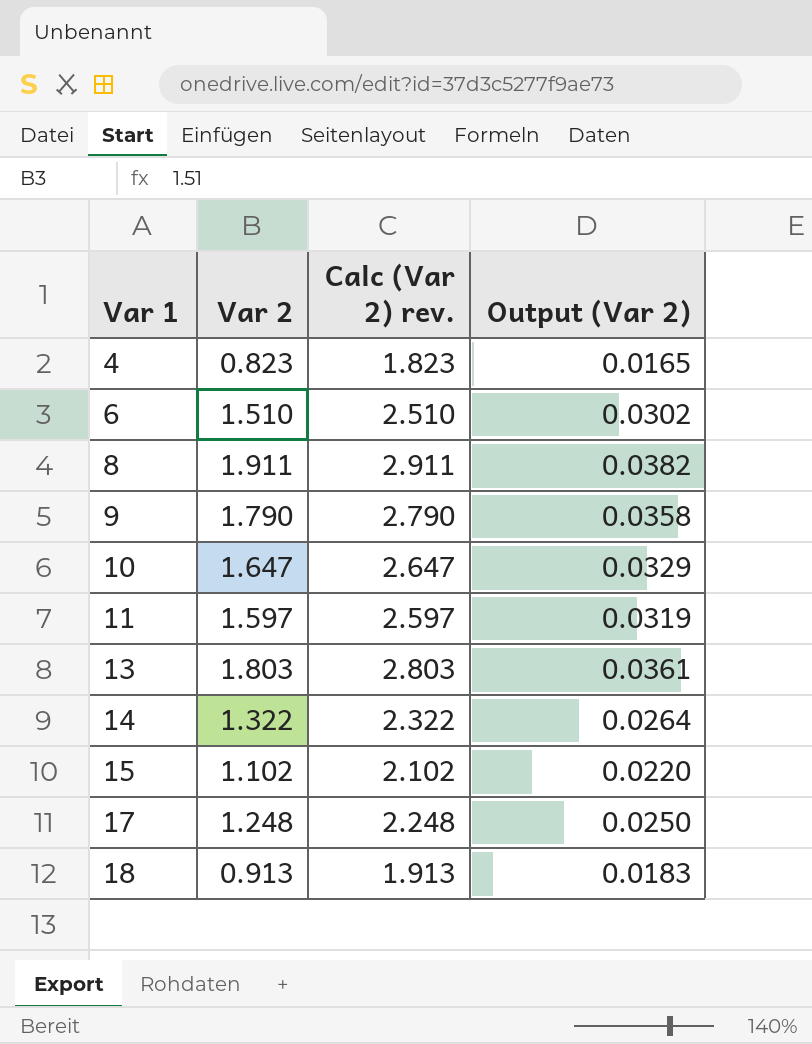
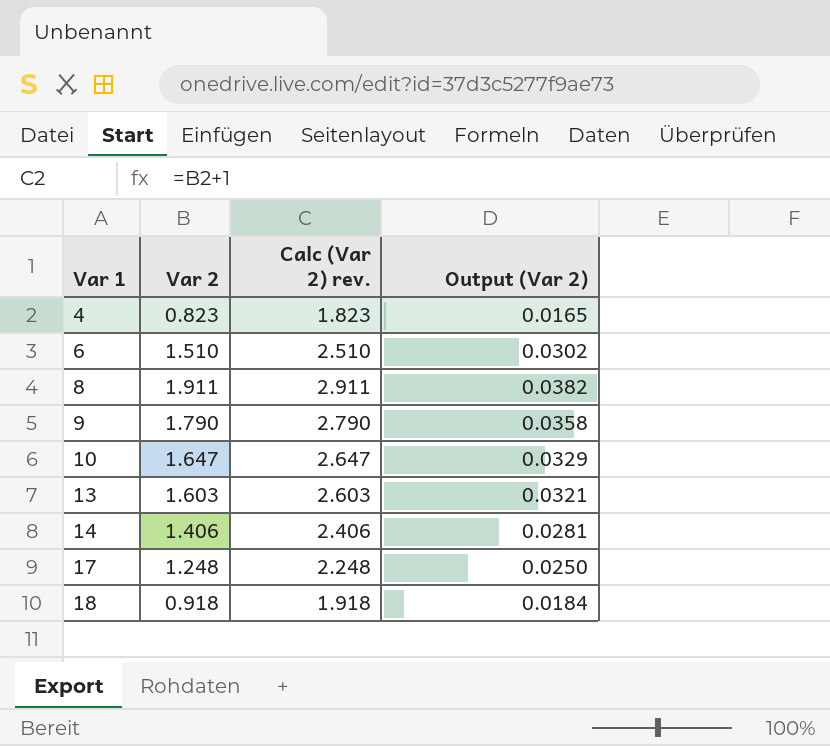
row 11: 1.597 | 2.597 | 0.0319 -> none
row 15: 1.102 | 2.102 | 0.0220 -> none
13 | Var 2: 1.803 -> 1.603
13 | Calc (Var 2) rev.: 2.803 -> 2.603
13 | Output (Var 2): 0.0361 -> 0.0321
14 | Var 2: 1.322 -> 1.406
14 | Calc (Var 2) rev.: 2.322 -> 2.406
14 | Output (Var 2): 0.0264 -> 0.0281
18 | Var 2: 0.913 -> 0.918
18 | Calc (Var 2) rev.: 1.913 -> 1.918
18 | Output (Var 2): 0.0183 -> 0.0184

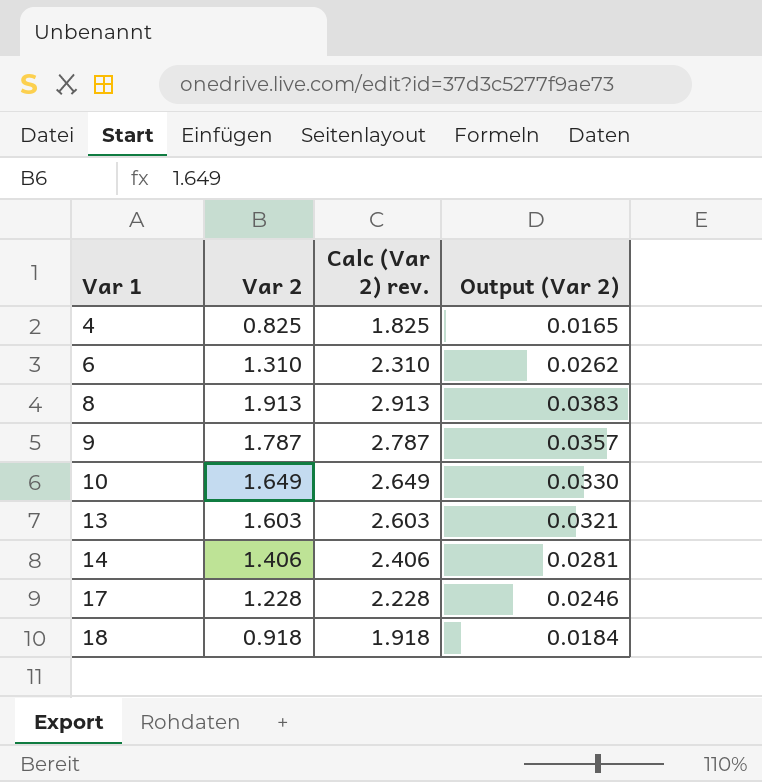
4 | Var 2: 0.823 -> 0.825
4 | Calc (Var 2) rev.: 1.823 -> 1.825
6 | Var 2: 1.510 -> 1.310
6 | Calc (Var 2) rev.: 2.510 -> 2.310
6 | Output (Var 2): 0.0302 -> 0.0262
8 | Var 2: 1.911 -> 1.913
8 | Calc (Var 2) rev.: 2.911 -> 2.913
8 | Output (Var 2): 0.0382 -> 0.0383
9 | Var 2: 1.790 -> 1.787
9 | Calc (Var 2) rev.: 2.790 -> 2.787
9 | Output (Var 2): 0.0358 -> 0.0357
10 | Var 2: 1.647 -> 1.649
10 | Calc (Var 2) rev.: 2.647 -> 2.649
10 | Output (Var 2): 0.0329 -> 0.0330
17 | Var 2: 1.248 -> 1.228
17 | Calc (Var 2) rev.: 2.248 -> 2.228
17 | Output (Var 2): 0.0250 -> 0.0246

